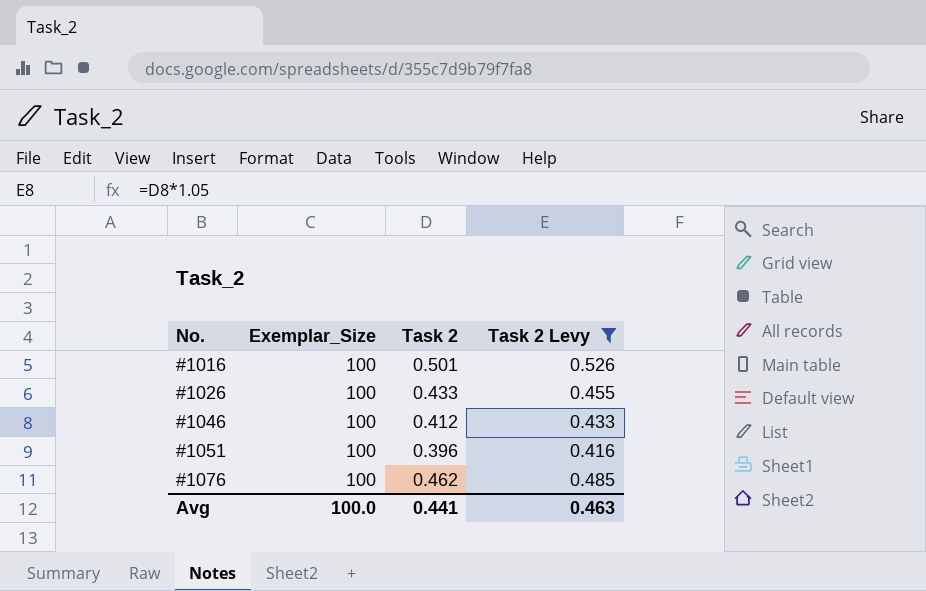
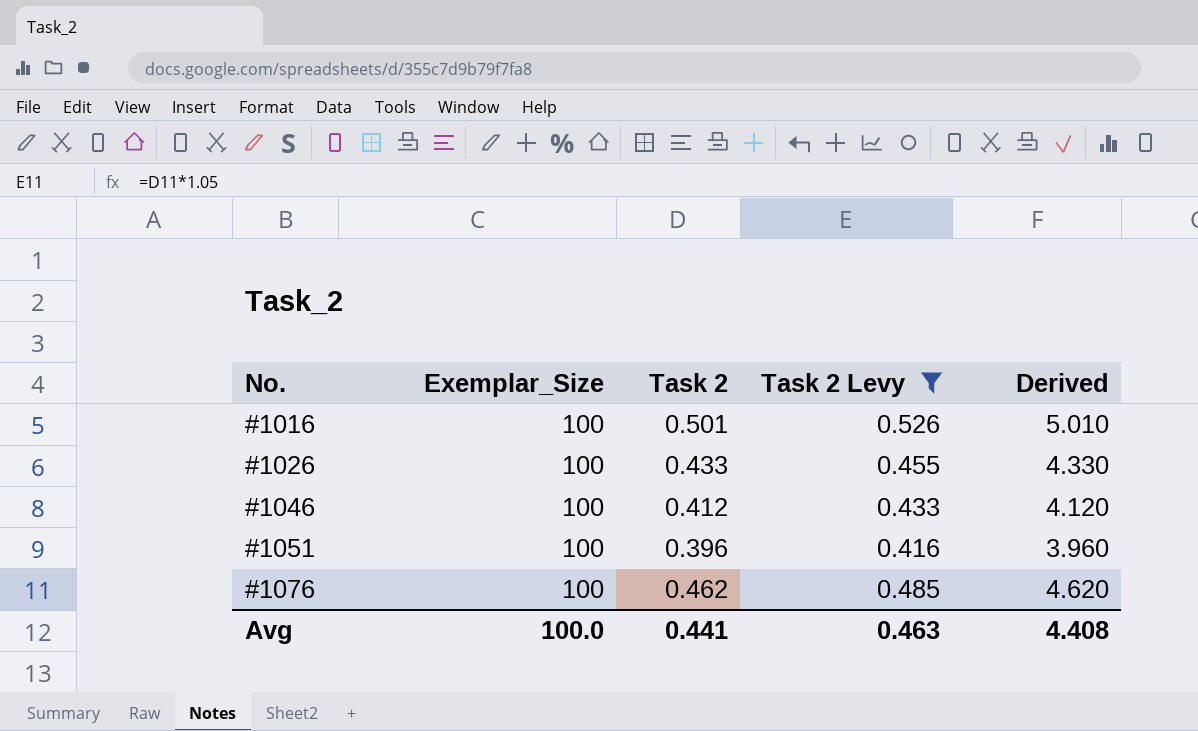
column Derived | formula: none -> [Task 2] * 10

